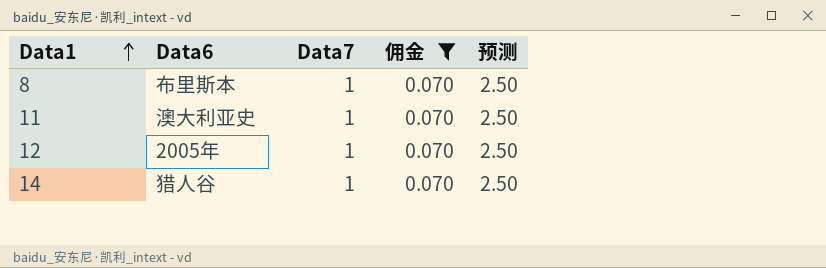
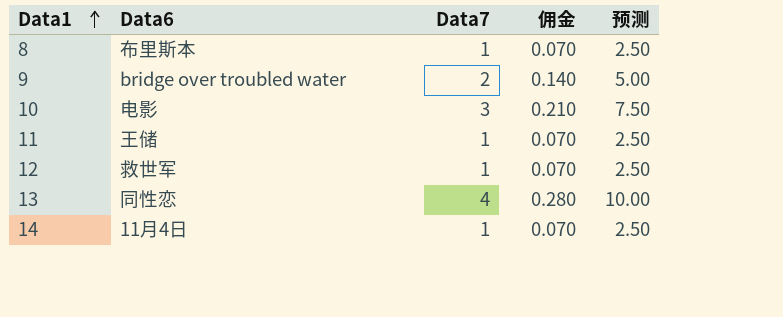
filter: 佣金 = 0.070 -> none
11 | Data6: 澳大利亚史 -> 王储
12 | Data6: 2005年 -> 救世军
14 | Data6: 猎人谷 -> 11月4日

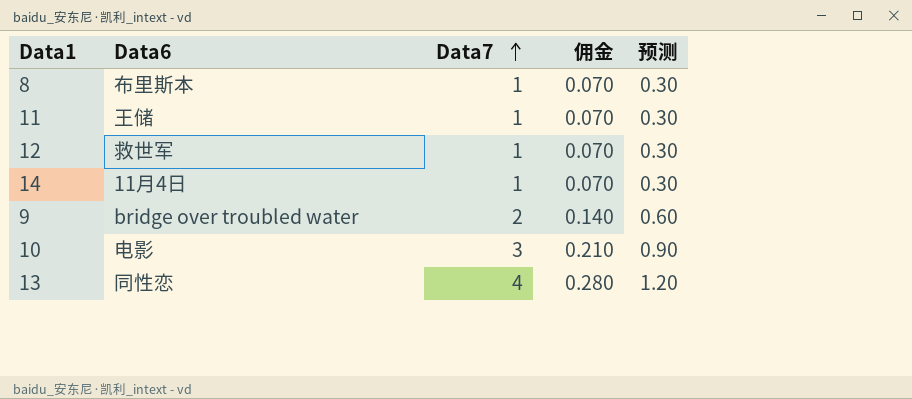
row order: Data1 ascending -> Data7 ascending
column 预测 | formula: [Data7] * 2.5 -> [Data7] * 0.3

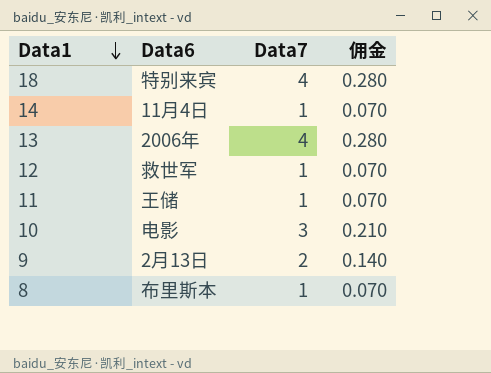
row order: Data7 ascending -> Data1 descending
column 预测 | formula: [Data7] * 0.3 -> none
row 18: none -> 特别来宾 | 4 | 0.280
13 | Data6: 同性恋 -> 2006年
9 | Data6: bridge over troubled water -> 2月13日

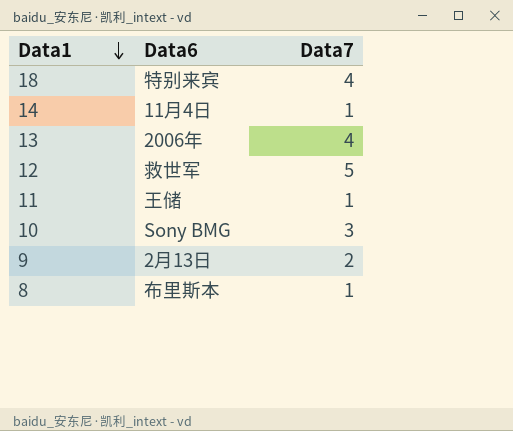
column 佣金 | formula: [Data7] * 0.07 -> none
12 | Data7: 1 -> 5
10 | Data6: 电影 -> Sony BMG

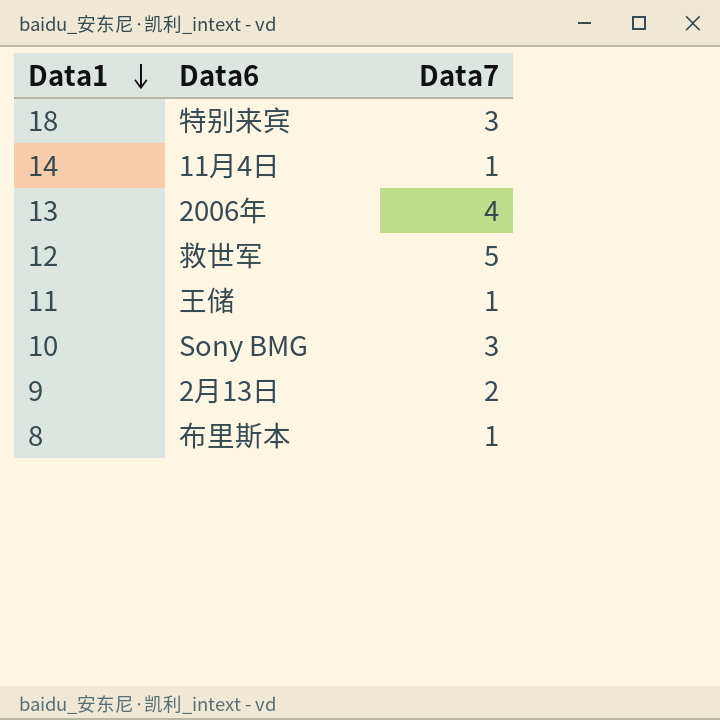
18 | Data7: 4 -> 3

